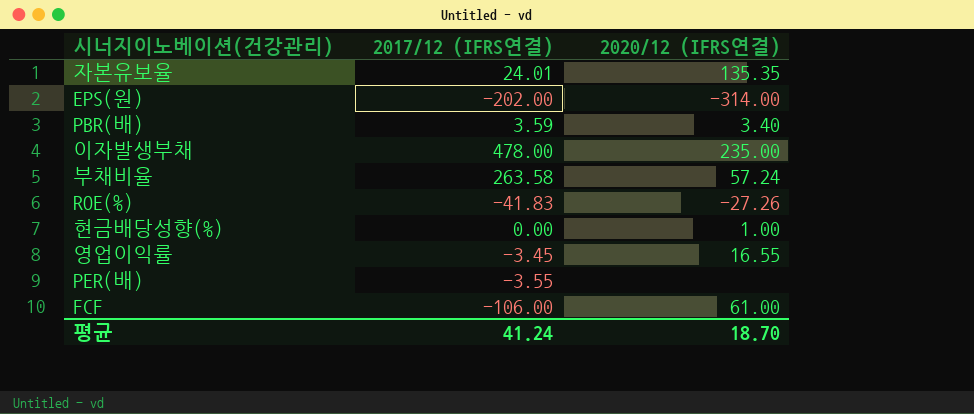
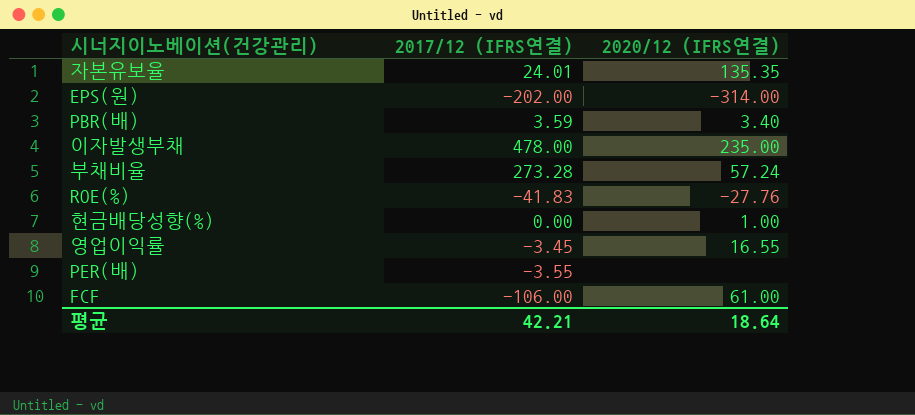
부채비율 | 2017/12 (IFRS연결): 263.58 -> 273.28
ROE(%) | 2020/12 (IFRS연결): -27.26 -> -27.76
평균 | 2017/12 (IFRS연결): 41.24 -> 42.21
평균 | 2020/12 (IFRS연결): 18.70 -> 18.64

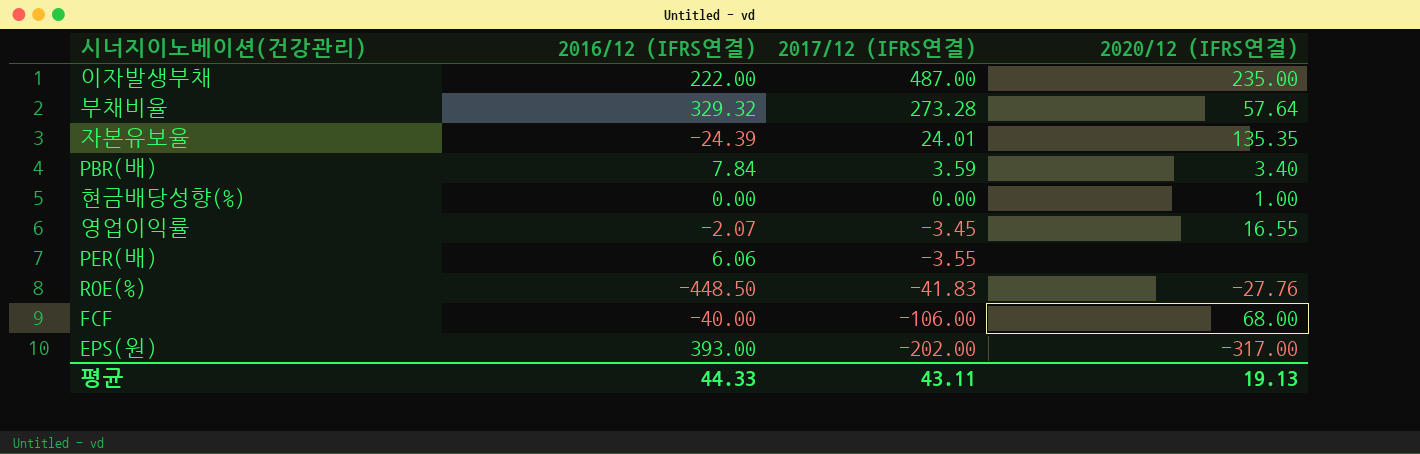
row order: none -> 2017/12 (IFRS연결) descending
column 2016/12 (IFRS연결) | position: none -> 2
이자발생부채 | 2017/12 (IFRS연결): 478.00 -> 487.00
부채비율 | 2020/12 (IFRS연결): 57.24 -> 57.64
FCF | 2020/12 (IFRS연결): 61.00 -> 68.00
EPS(원) | 2020/12 (IFRS연결): -314.00 -> -317.00
평균 | 2017/12 (IFRS연결): 42.21 -> 43.11
평균 | 2020/12 (IFRS연결): 18.64 -> 19.13

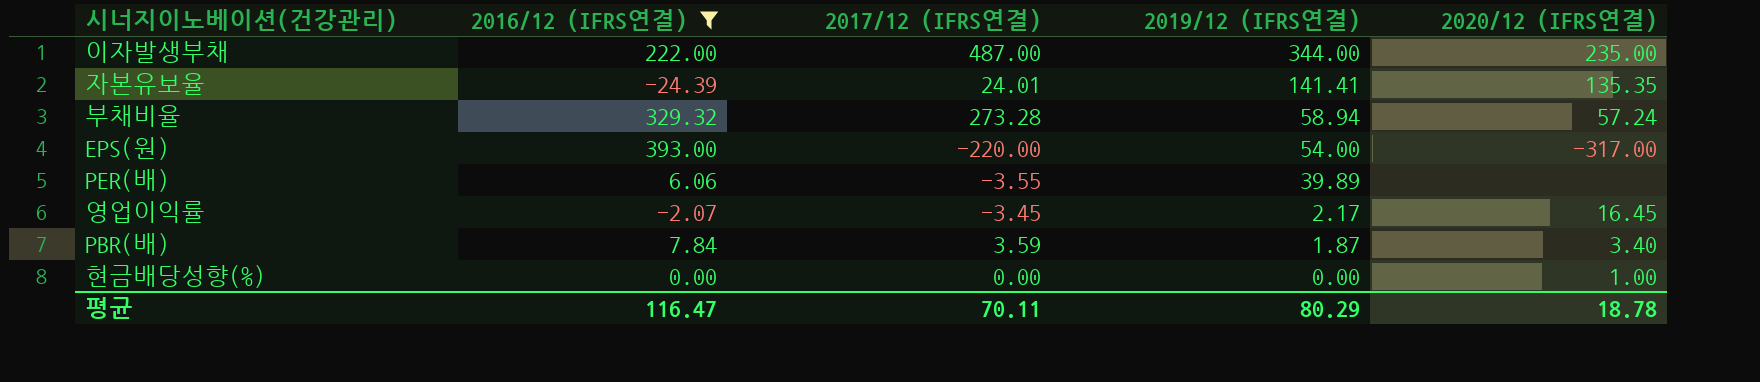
filter: none -> 2016/12 (IFRS연결) >= -24.39
row order: 2017/12 (IFRS연결) descending -> 2019/12 (IFRS연결) descending
column 2019/12 (IFRS연결) | position: none -> 4
부채비율 | 2020/12 (IFRS연결): 57.64 -> 57.24
EPS(원) | 2017/12 (IFRS연결): -202.00 -> -220.00
영업이익률 | 2020/12 (IFRS연결): 16.55 -> 16.45
평균 | 2016/12 (IFRS연결): 44.33 -> 116.47
평균 | 2017/12 (IFRS연결): 43.11 -> 70.11
평균 | 2020/12 (IFRS연결): 19.13 -> 18.78

